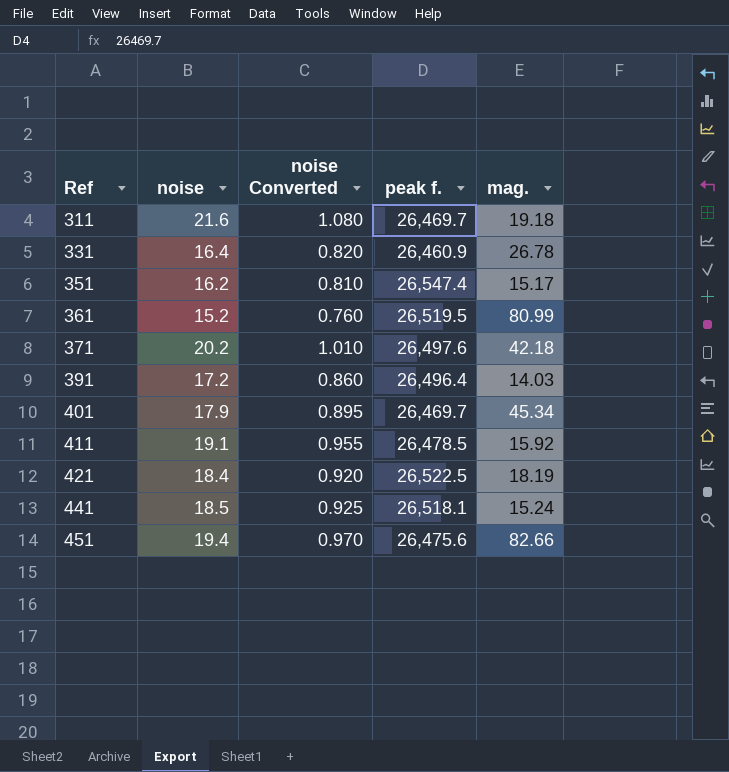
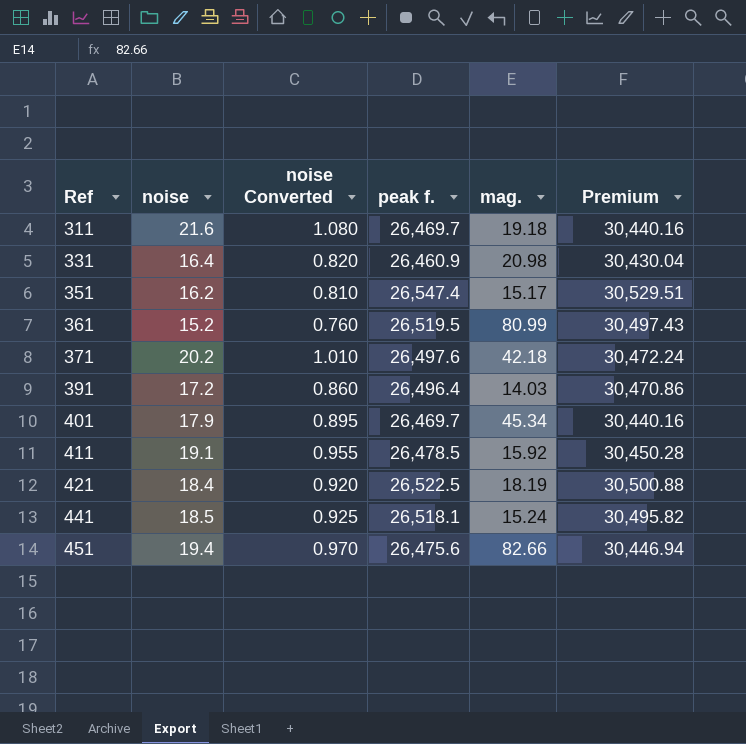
column Premium | formula: none -> [peak f.] * 1.15
331 | mag.: 26.78 -> 20.98

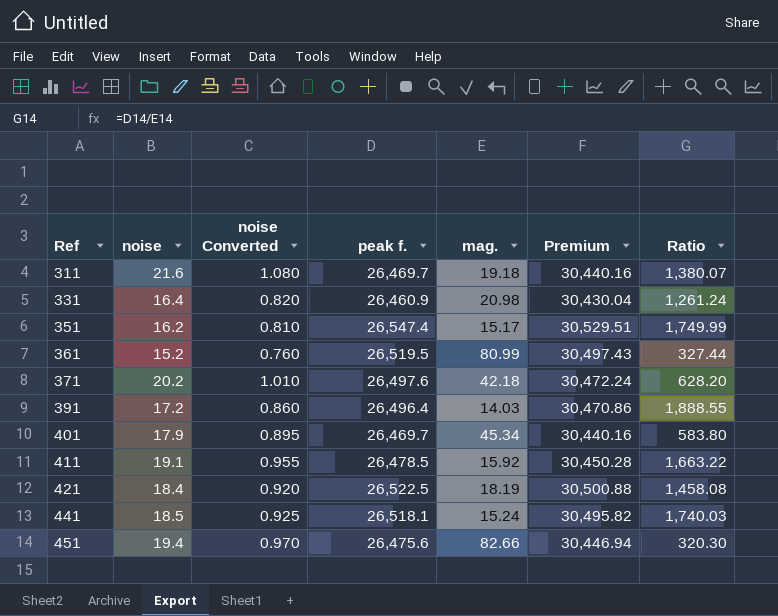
column Ratio | formula: none -> [peak f.] / [mag.]

